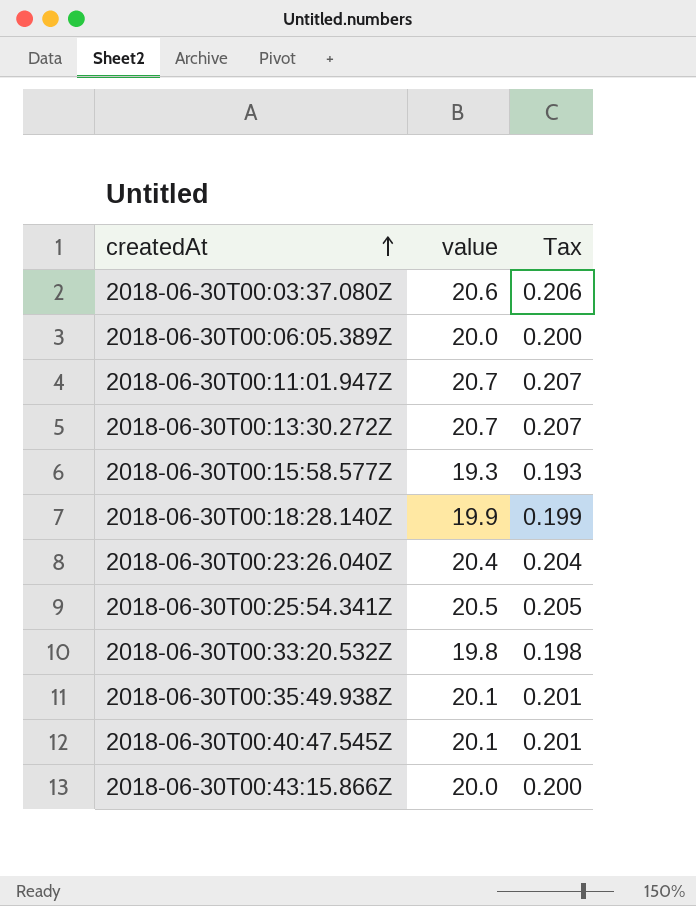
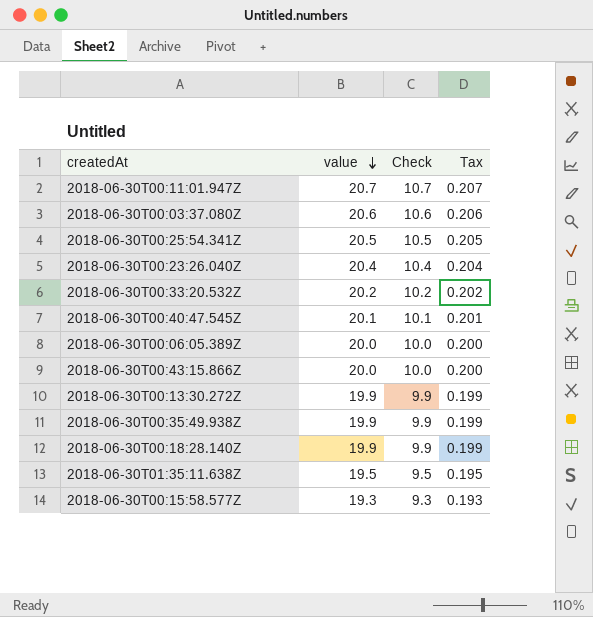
row order: createdAt ascending -> value descending
column Check | formula: none -> [value] - 10
2018-06-30T00:33:20.532Z | value: 19.8 -> 20.2
2018-06-30T00:33:20.532Z | Tax: 0.198 -> 0.202
2018-06-30T00:13:30.272Z | value: 20.7 -> 19.9
2018-06-30T00:13:30.272Z | Tax: 0.207 -> 0.199
2018-06-30T00:35:49.938Z | value: 20.1 -> 19.9
2018-06-30T00:35:49.938Z | Tax: 0.201 -> 0.199
row 2018-06-30T01:35:11.638Z: none -> 19.5 | 9.5 | 0.195

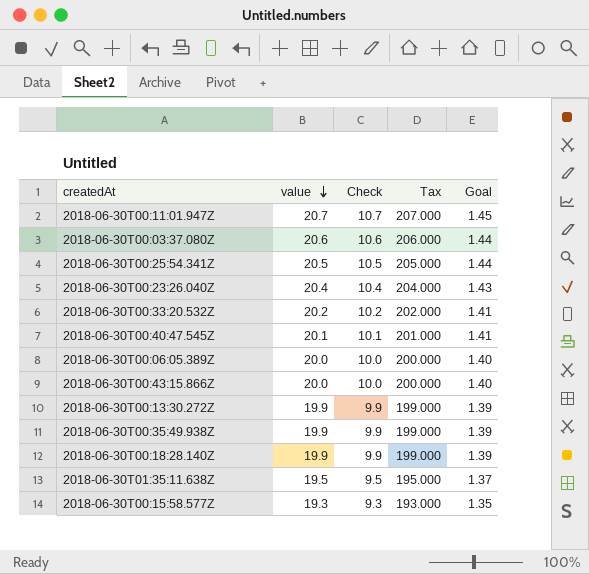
column Tax | formula: [value] * 0.01 -> [value] * 10
column Goal | formula: none -> [value] * 0.07

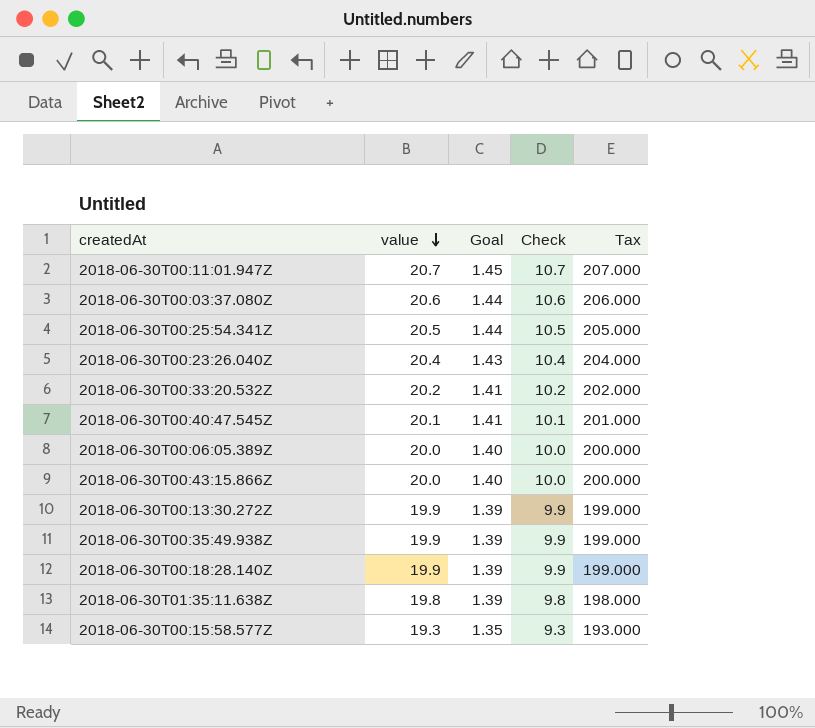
column Goal | position: 5 -> 3
2018-06-30T01:35:11.638Z | value: 19.5 -> 19.8
2018-06-30T01:35:11.638Z | Goal: 1.37 -> 1.39
2018-06-30T01:35:11.638Z | Check: 9.5 -> 9.8
2018-06-30T01:35:11.638Z | Tax: 195.000 -> 198.000

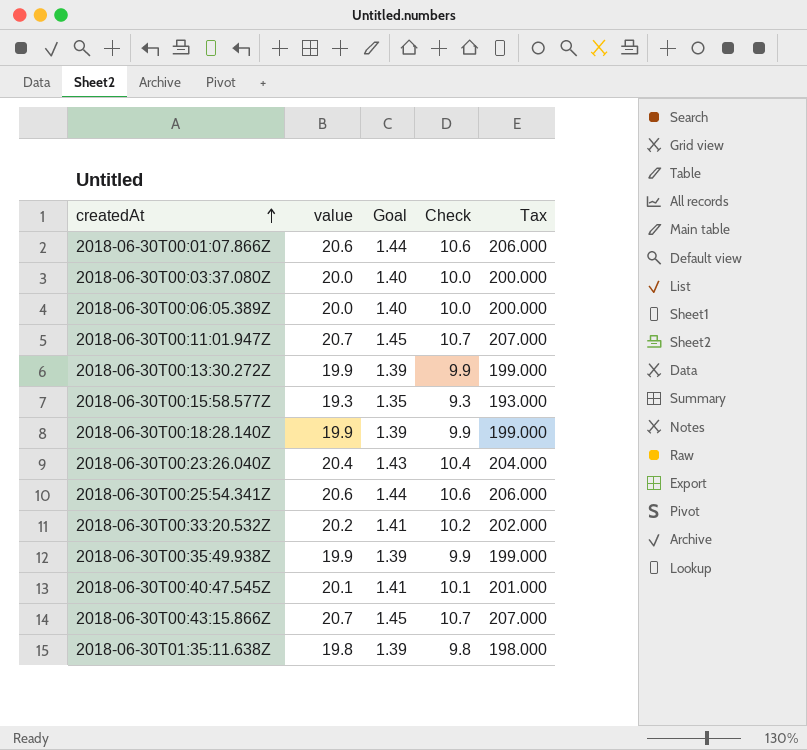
row order: value descending -> createdAt ascending
row 2018-06-30T00:01:07.866Z: none -> 20.6 | 1.44 | 10.6 | 206.000
2018-06-30T00:03:37.080Z | value: 20.6 -> 20.0
2018-06-30T00:03:37.080Z | Goal: 1.44 -> 1.40
2018-06-30T00:03:37.080Z | Check: 10.6 -> 10.0
2018-06-30T00:03:37.080Z | Tax: 206.000 -> 200.000
2018-06-30T00:25:54.341Z | value: 20.5 -> 20.6
2018-06-30T00:25:54.341Z | Check: 10.5 -> 10.6
2018-06-30T00:25:54.341Z | Tax: 205.000 -> 206.000
2018-06-30T00:43:15.866Z | value: 20.0 -> 20.7
2018-06-30T00:43:15.866Z | Goal: 1.40 -> 1.45
2018-06-30T00:43:15.866Z | Check: 10.0 -> 10.7
2018-06-30T00:43:15.866Z | Tax: 200.000 -> 207.000

